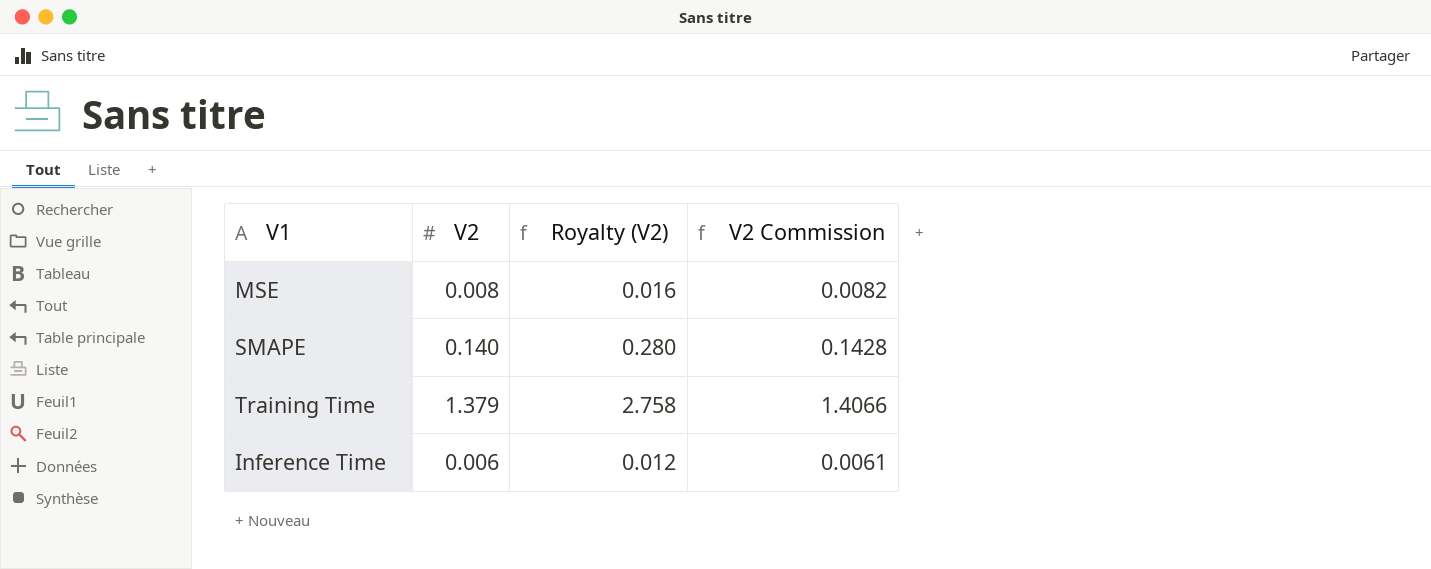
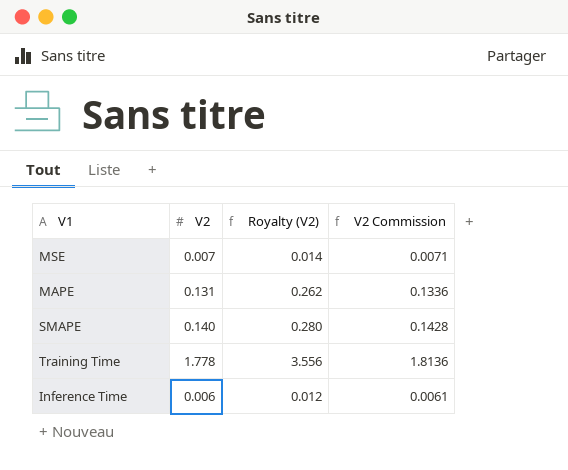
MSE | V2: 0.008 -> 0.007
MSE | Royalty (V2): 0.016 -> 0.014
MSE | V2 Commission: 0.0082 -> 0.0071
row MAPE: none -> 0.131 | 0.262 | 0.1336
Training Time | V2: 1.379 -> 1.778
Training Time | Royalty (V2): 2.758 -> 3.556
Training Time | V2 Commission: 1.4066 -> 1.8136

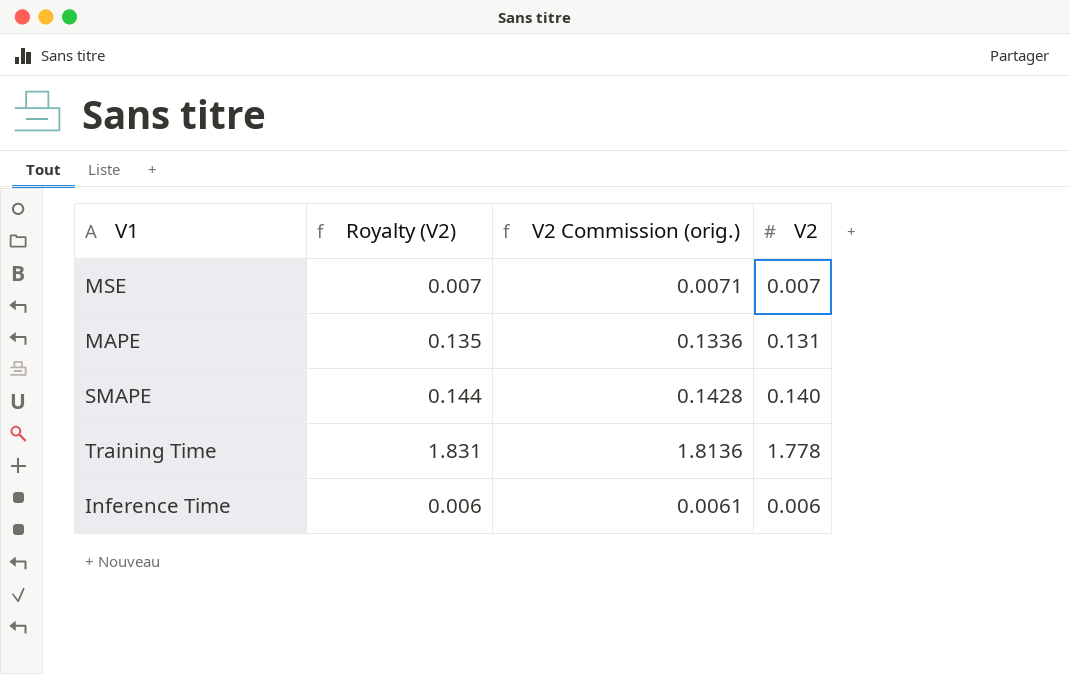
column Royalty (V2) | formula: [V2] * 2 -> [V2] * 1.03
column name: V2 Commission -> V2 Commission (orig.)
column V2 | position: 2 -> 4

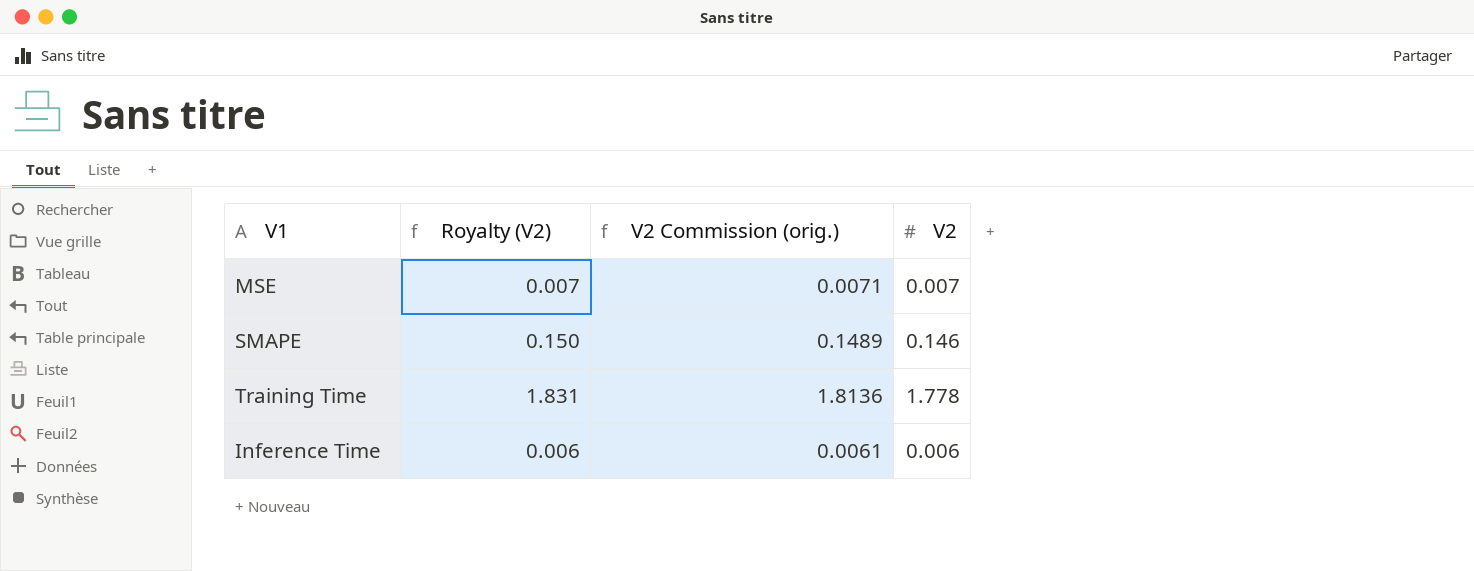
row MAPE: 0.135 | 0.1336 | 0.131 -> none
SMAPE | Royalty (V2): 0.144 -> 0.150
SMAPE | V2 Commission (orig.): 0.1428 -> 0.1489
SMAPE | V2: 0.140 -> 0.146

